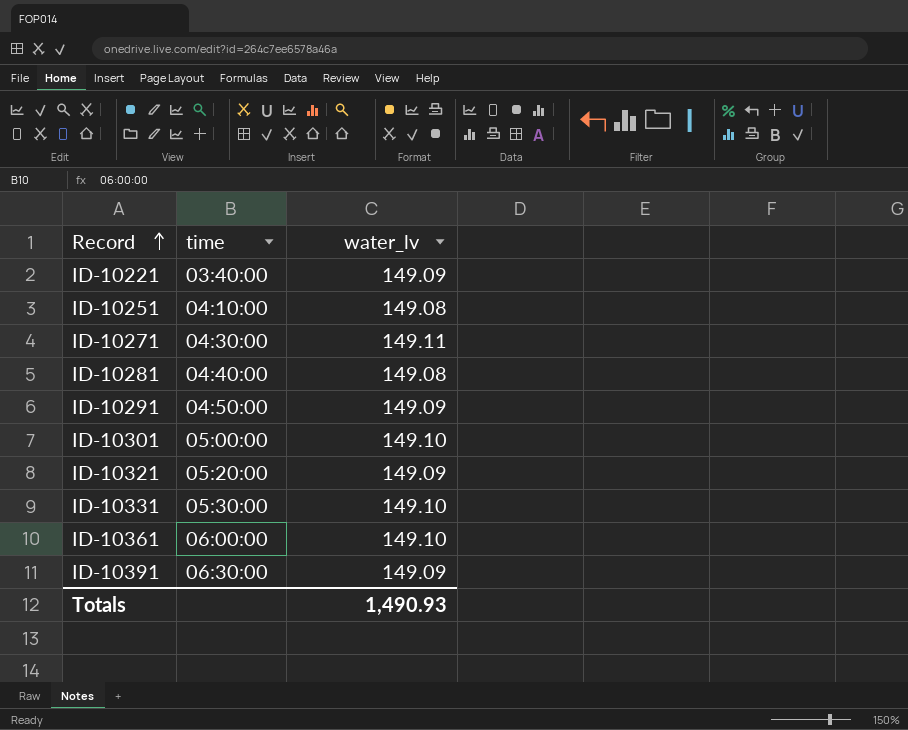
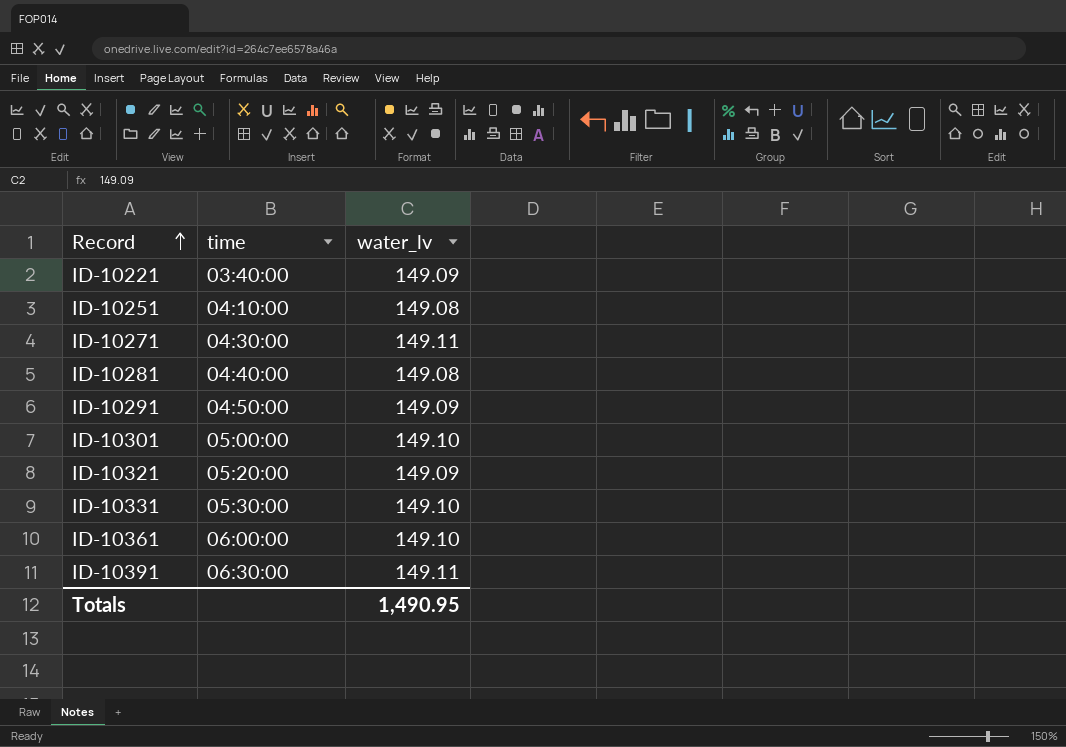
ID-10391 | water_lv: 149.09 -> 149.11
Totals | water_lv: 1,490.93 -> 1,490.95

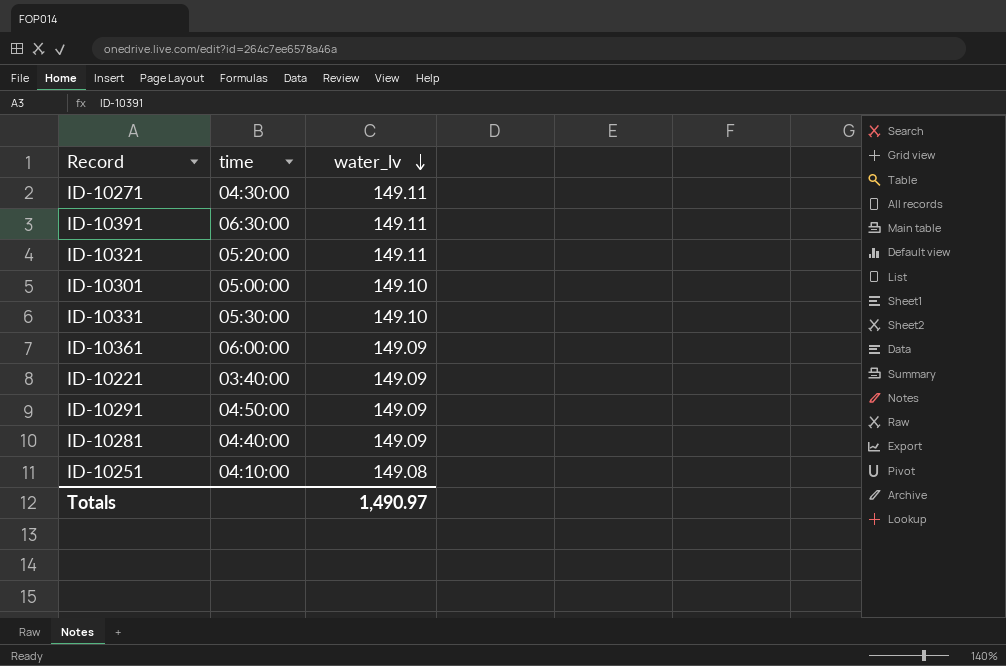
row order: Record ascending -> water_lv descending
ID-10321 | water_lv: 149.09 -> 149.11
ID-10361 | water_lv: 149.10 -> 149.09
ID-10281 | water_lv: 149.08 -> 149.09
Totals | water_lv: 1,490.95 -> 1,490.97

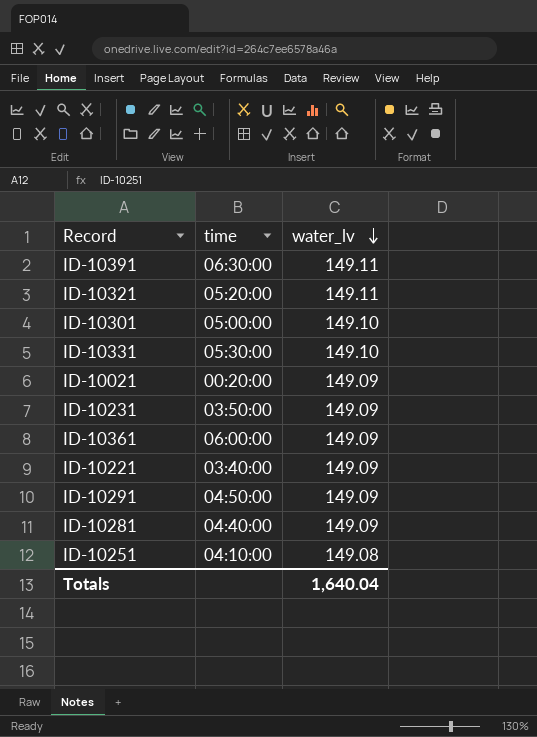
row ID-10271: 04:30:00 | 149.11 -> none
row ID-10021: none -> 00:20:00 | 149.09
row ID-10231: none -> 03:50:00 | 149.09
Totals | water_lv: 1,490.97 -> 1,640.04

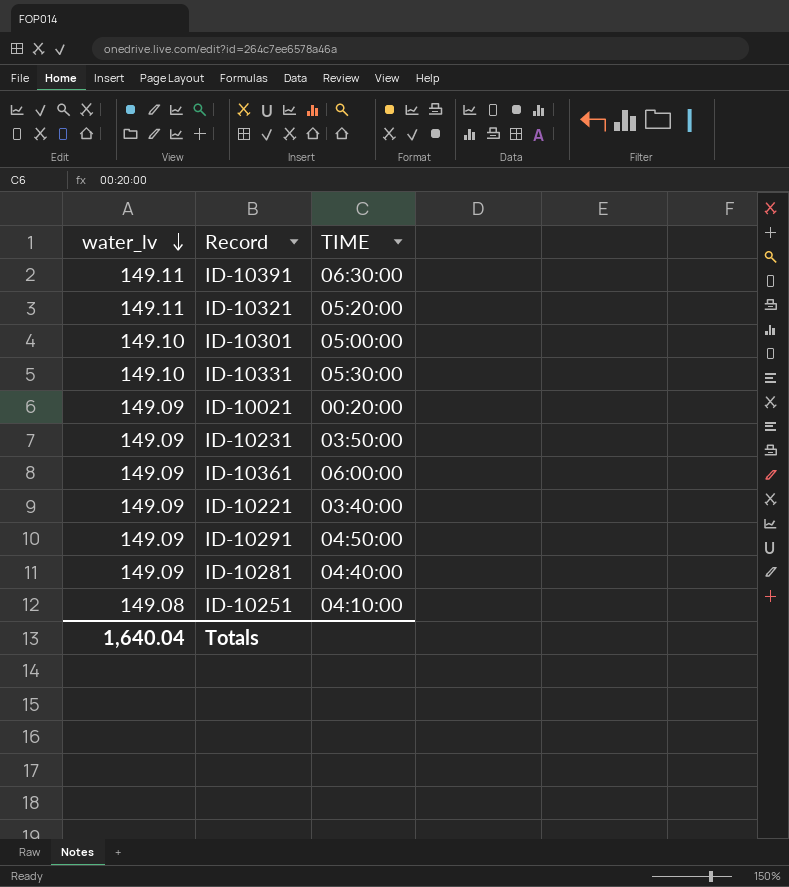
column water_lv | position: 3 -> 1
column name: time -> TIME

